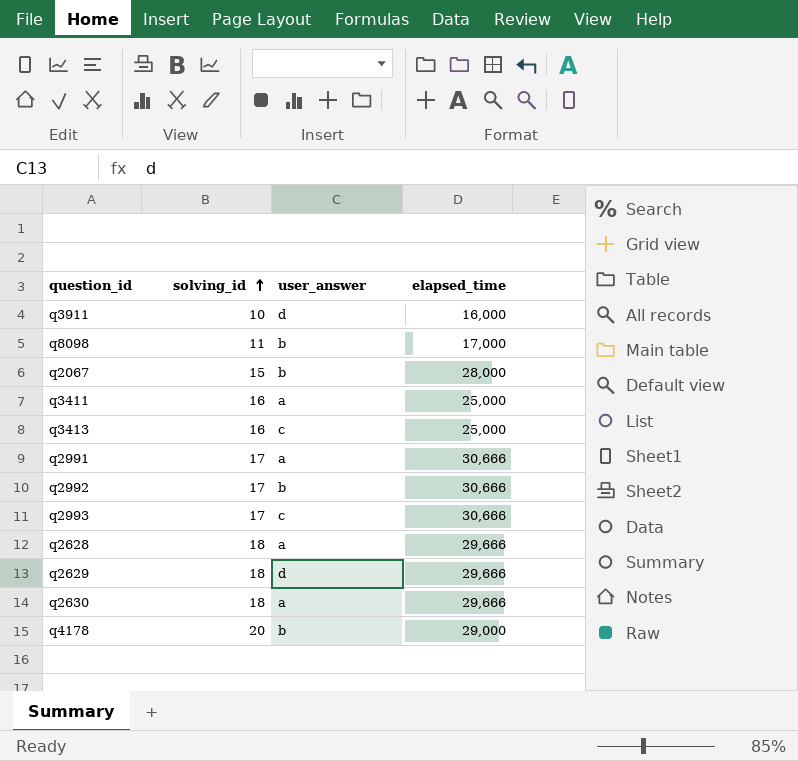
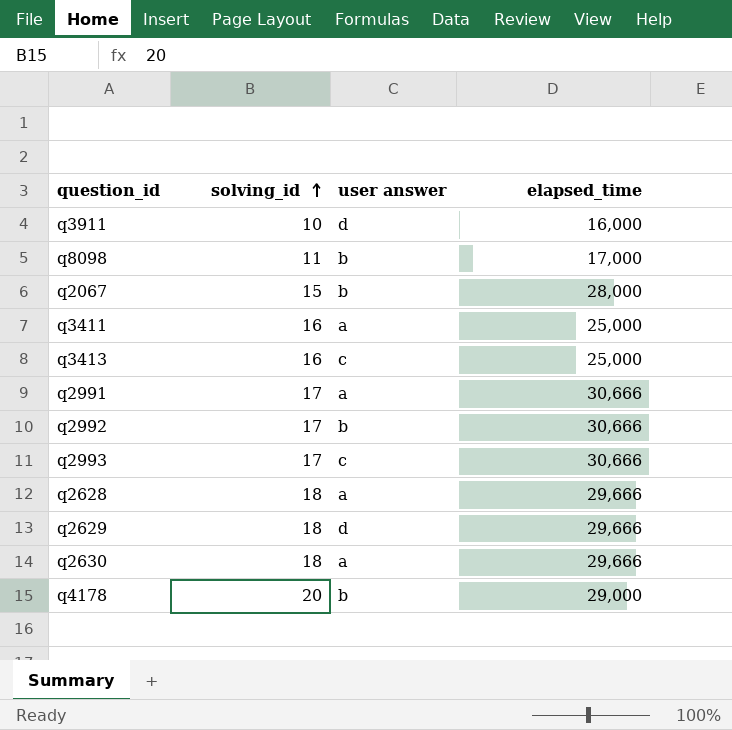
column name: user_answer -> user answer

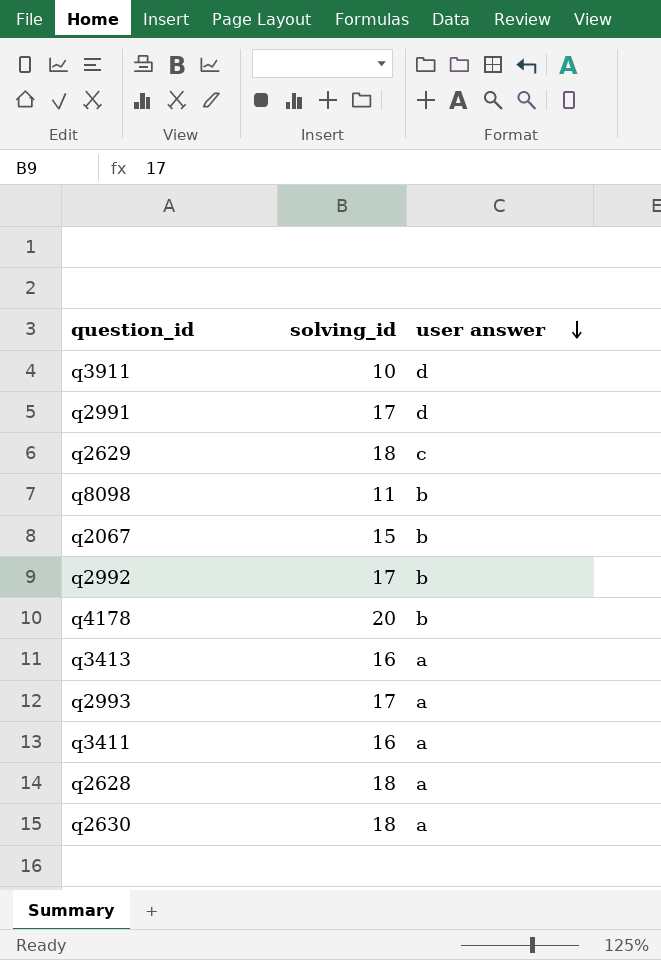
row order: solving_id ascending -> user answer descending
column elapsed_time | position: 4 -> none
q2991 | user answer: a -> d
q2629 | user answer: d -> c
q3413 | user answer: c -> a
q2993 | user answer: c -> a

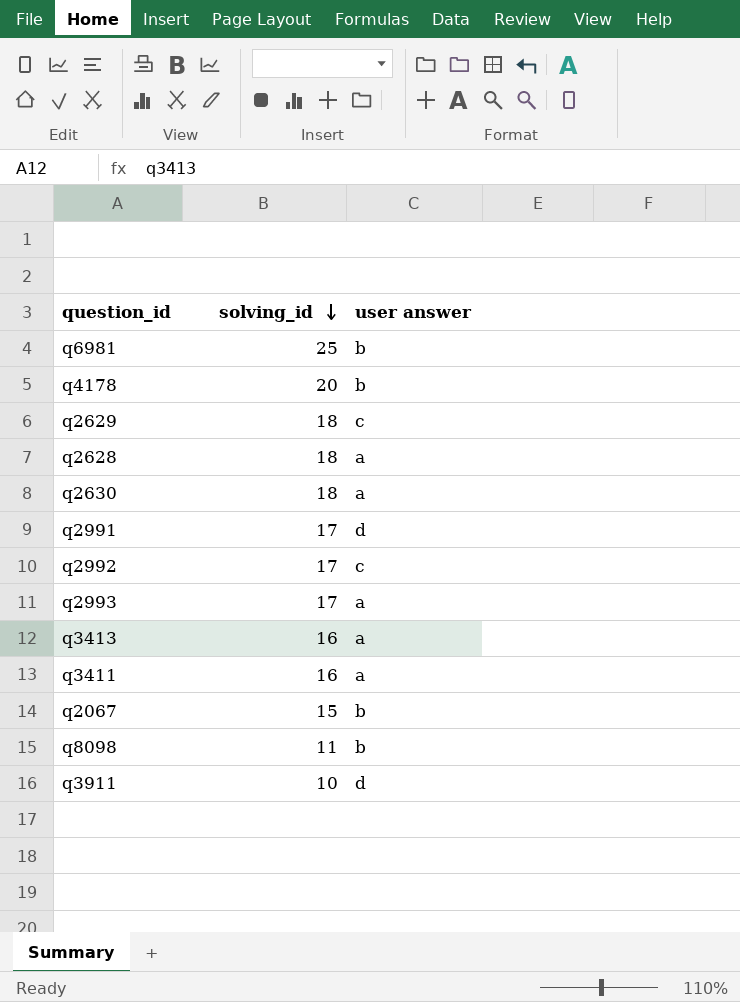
row order: user answer descending -> solving_id descending
row q6981: none -> 25 | b
q2992 | user answer: b -> c

